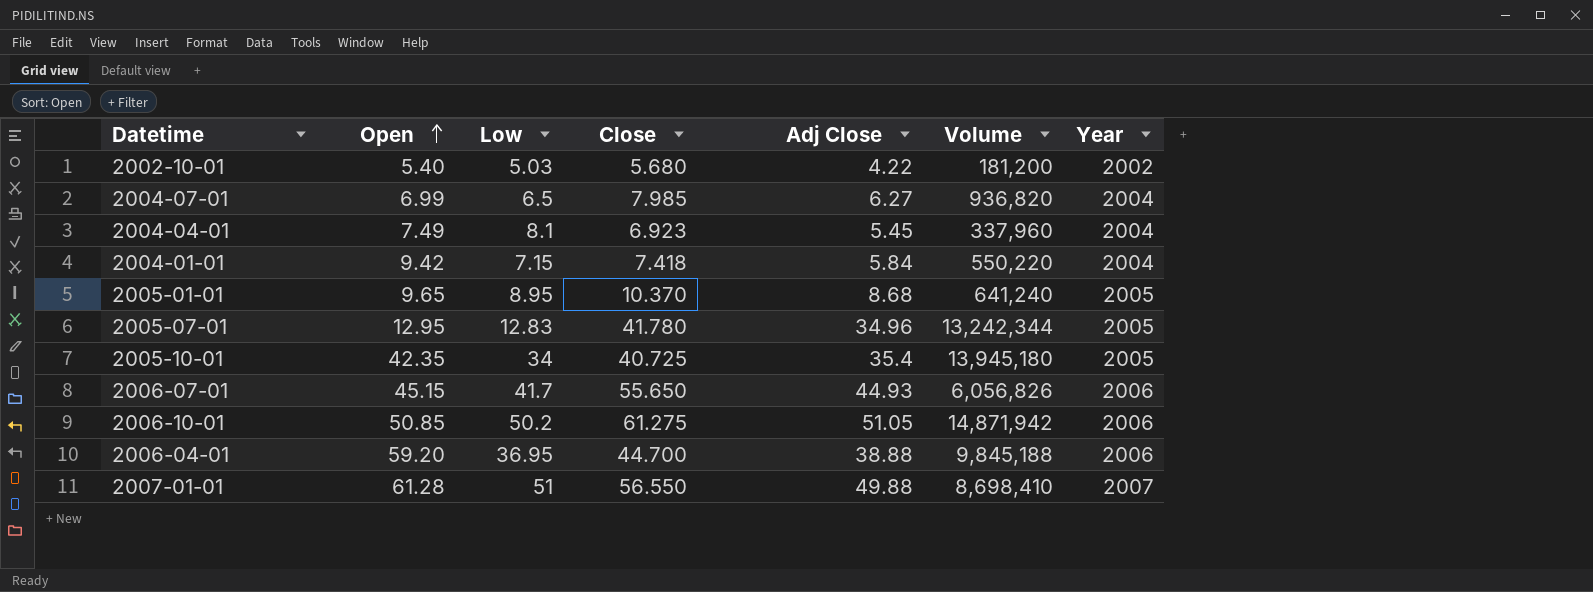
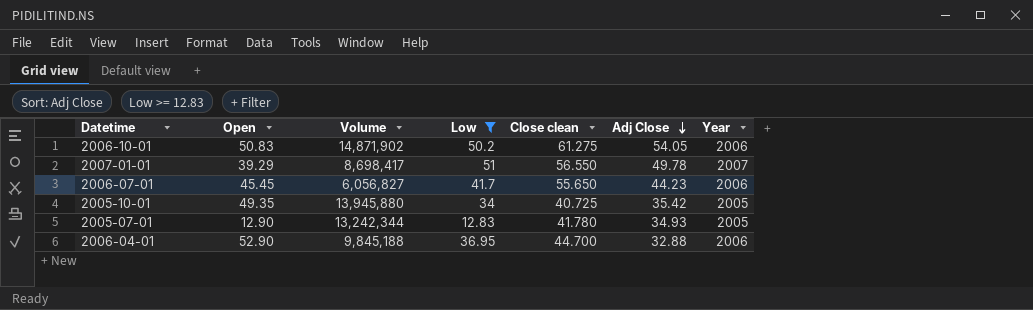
filter: none -> Low >= 12.83
row order: Open ascending -> Adj Close descending
column Volume | position: 6 -> 3
column name: Close -> Close clean
2006-10-01 | Open: 50.85 -> 50.83
2006-10-01 | Volume: 14,871,942 -> 14,871,902
2006-10-01 | Adj Close: 51.05 -> 54.05
2007-01-01 | Open: 61.28 -> 39.29
2007-01-01 | Volume: 8,698,410 -> 8,698,417
2007-01-01 | Adj Close: 49.88 -> 49.78
2006-07-01 | Open: 45.15 -> 45.45
2006-07-01 | Volume: 6,056,826 -> 6,056,827
2006-07-01 | Adj Close: 44.93 -> 44.23
2005-10-01 | Open: 42.35 -> 49.35
2005-10-01 | Volume: 13,945,180 -> 13,945,880
2005-10-01 | Adj Close: 35.4 -> 35.42
2005-07-01 | Open: 12.95 -> 12.90
2005-07-01 | Adj Close: 34.96 -> 34.93
2006-04-01 | Open: 59.20 -> 52.90
2006-04-01 | Adj Close: 38.88 -> 32.88

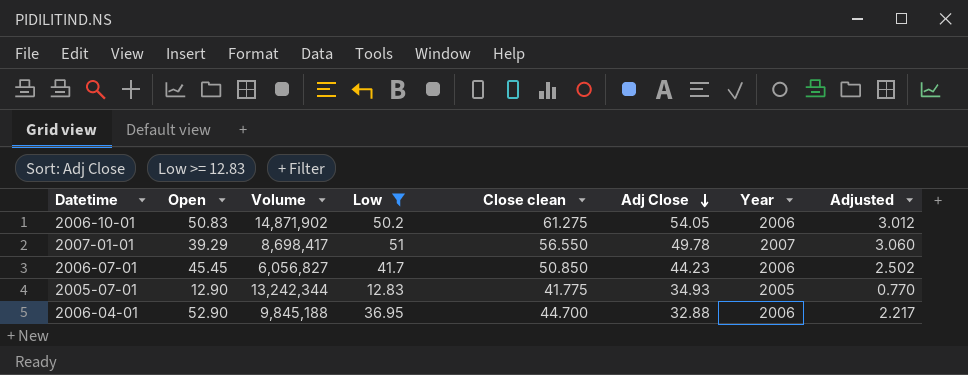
column Adjusted | formula: none -> [Low] * 0.06
row 2005-10-01: 49.35 | 13,945,880 | 34 | 40.725 | 35.42 | 2005 -> none
2006-07-01 | Close clean: 55.650 -> 50.850
2005-07-01 | Close clean: 41.780 -> 41.775

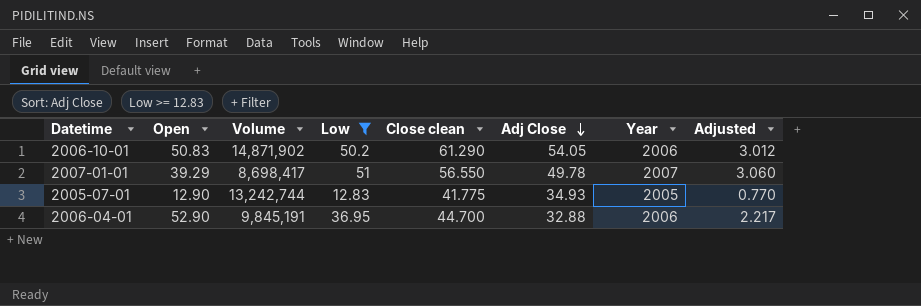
row 2006-07-01: 45.45 | 6,056,827 | 41.7 | 50.850 | 44.23 | 2006 | 2.502 -> none
2006-10-01 | Close clean: 61.275 -> 61.290
2005-07-01 | Volume: 13,242,344 -> 13,242,744
2006-04-01 | Volume: 9,845,188 -> 9,845,191

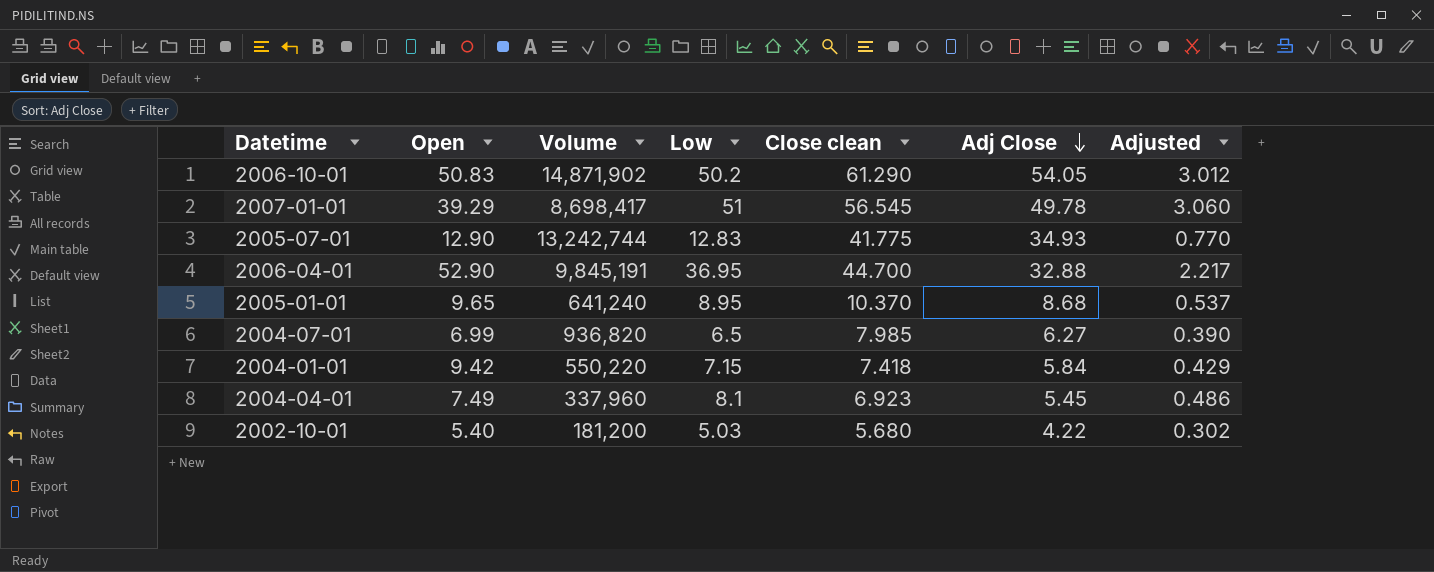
filter: Low >= 12.83 -> none
column Year | position: 7 -> none
2007-01-01 | Close clean: 56.550 -> 56.545

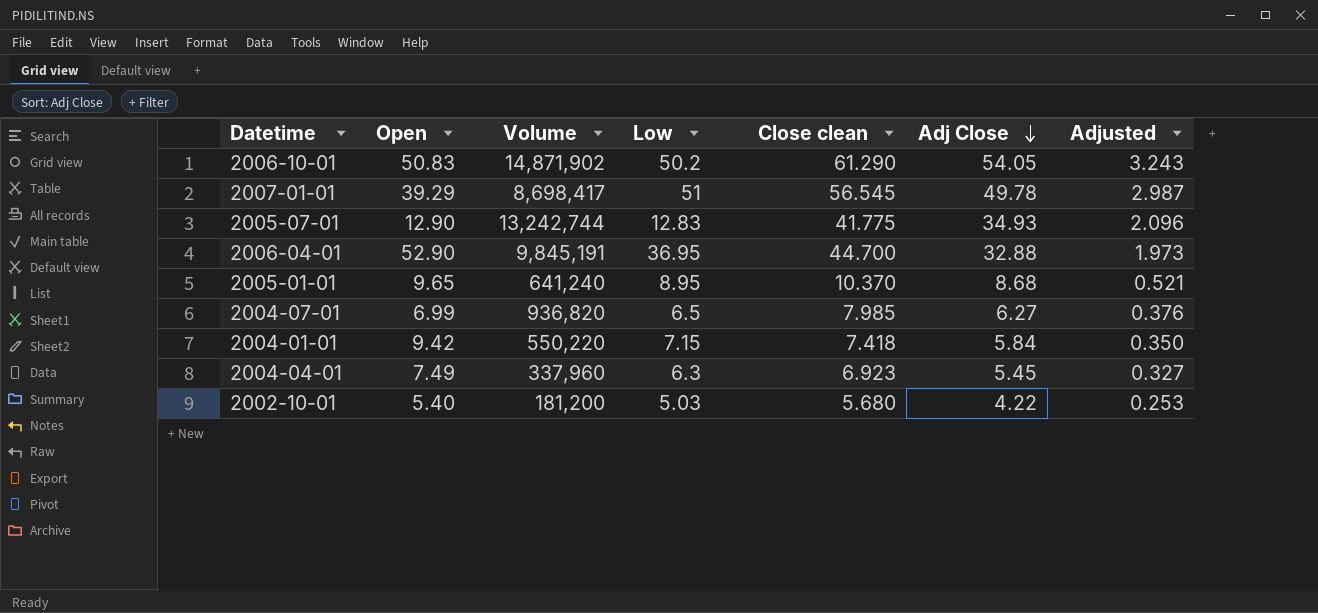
column Adjusted | formula: [Low] * 0.06 -> [Adj Close] * 0.06
2004-04-01 | Low: 8.1 -> 6.3

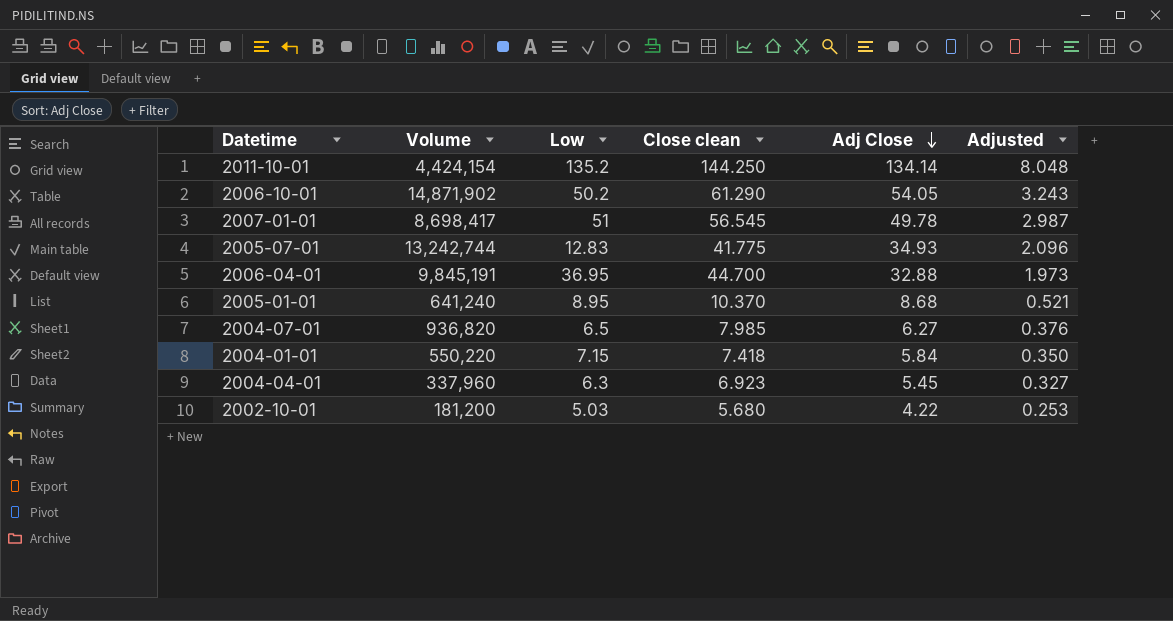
column Open | position: 2 -> none
row 2011-10-01: none -> 4,424,154 | 135.2 | 144.250 | 134.14 | 8.048

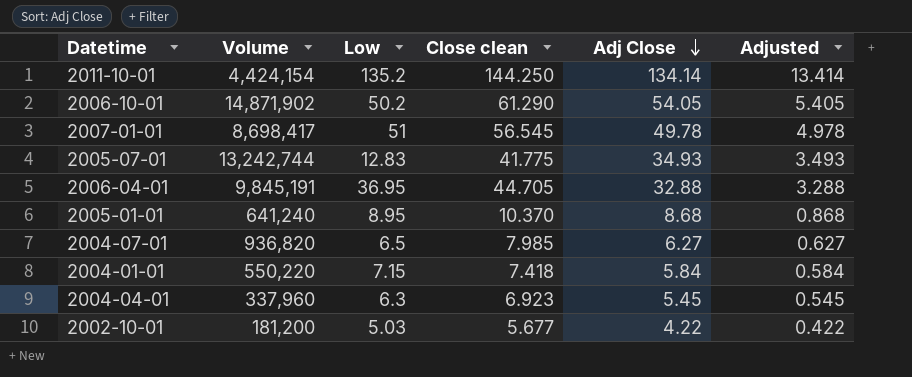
column Adjusted | formula: [Adj Close] * 0.06 -> [Adj Close] * 0.1
2006-04-01 | Close clean: 44.700 -> 44.705
2002-10-01 | Close clean: 5.680 -> 5.677

